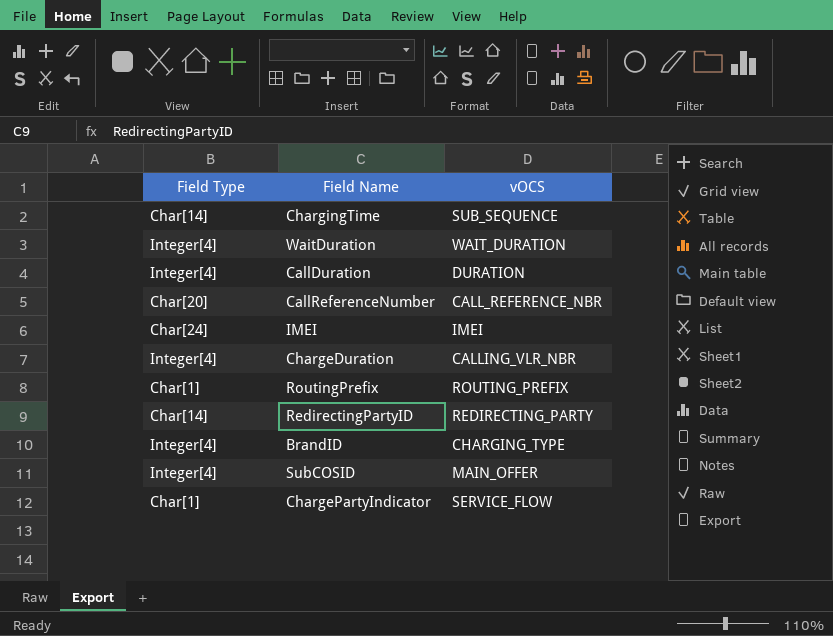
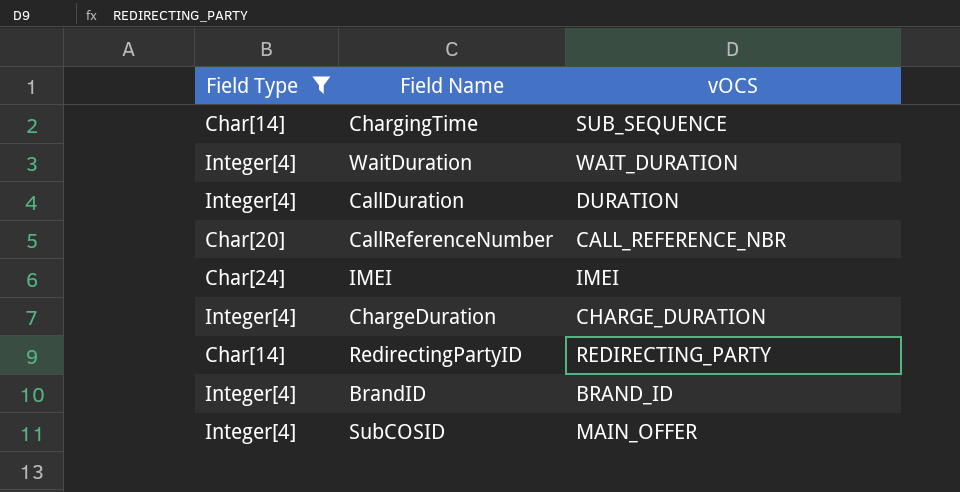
filter: none -> Field Type != Char[1]
ChargeDuration | vOCS: CALLING_VLR_NBR -> CHARGE_DURATION
BrandID | vOCS: CHARGING_TYPE -> BRAND_ID

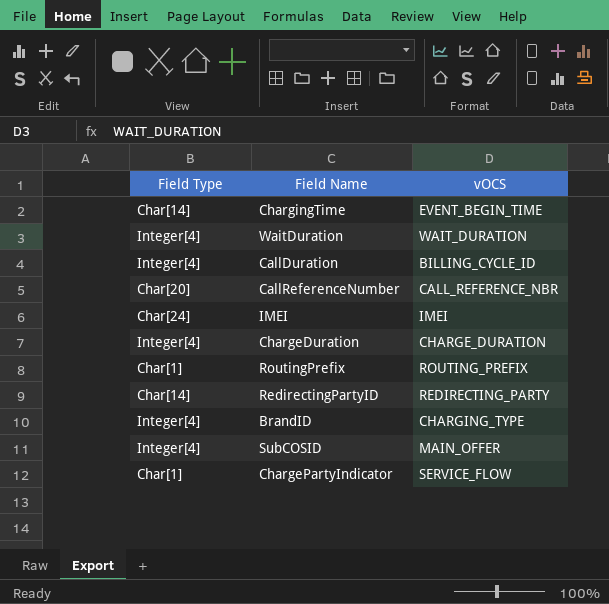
filter: Field Type != Char[1] -> none
ChargingTime | vOCS: SUB_SEQUENCE -> EVENT_BEGIN_TIME
CallDuration | vOCS: DURATION -> BILLING_CYCLE_ID
BrandID | vOCS: BRAND_ID -> CHARGING_TYPE

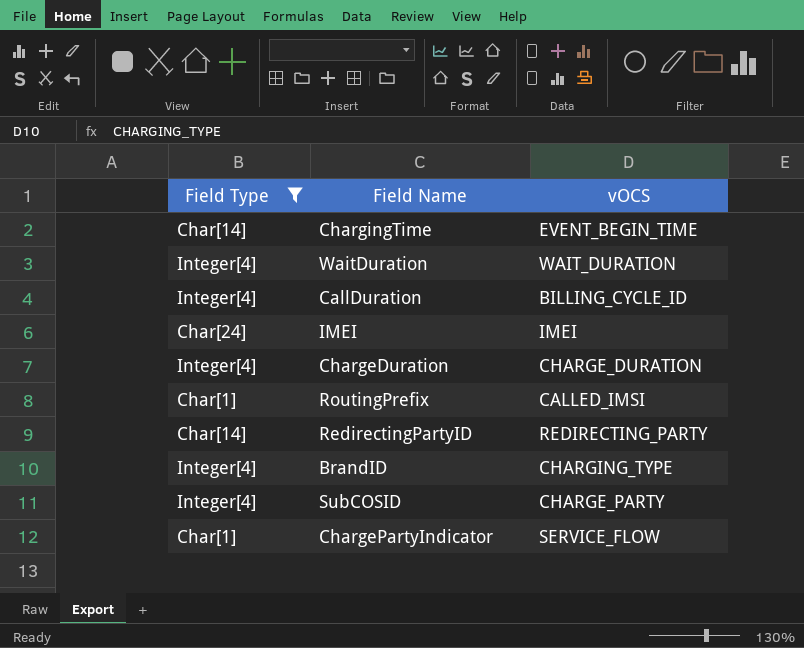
filter: none -> Field Type != Char[20]
RoutingPrefix | vOCS: ROUTING_PREFIX -> CALLED_IMSI
SubCOSID | vOCS: MAIN_OFFER -> CHARGE_PARTY

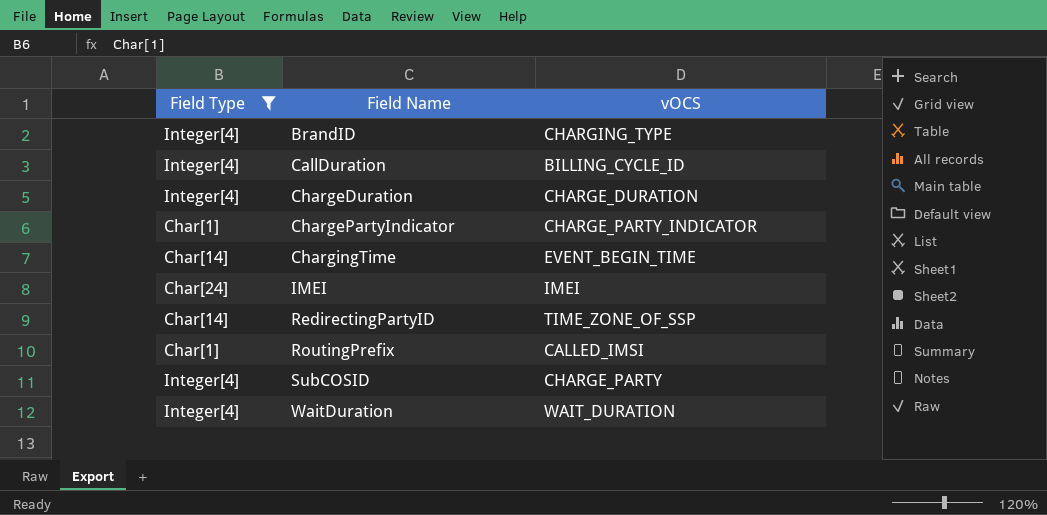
row order: none -> Field Name ascending
ChargePartyIndicator | vOCS: SERVICE_FLOW -> CHARGE_PARTY_INDICATOR
RedirectingPartyID | vOCS: REDIRECTING_PARTY -> TIME_ZONE_OF_SSP

